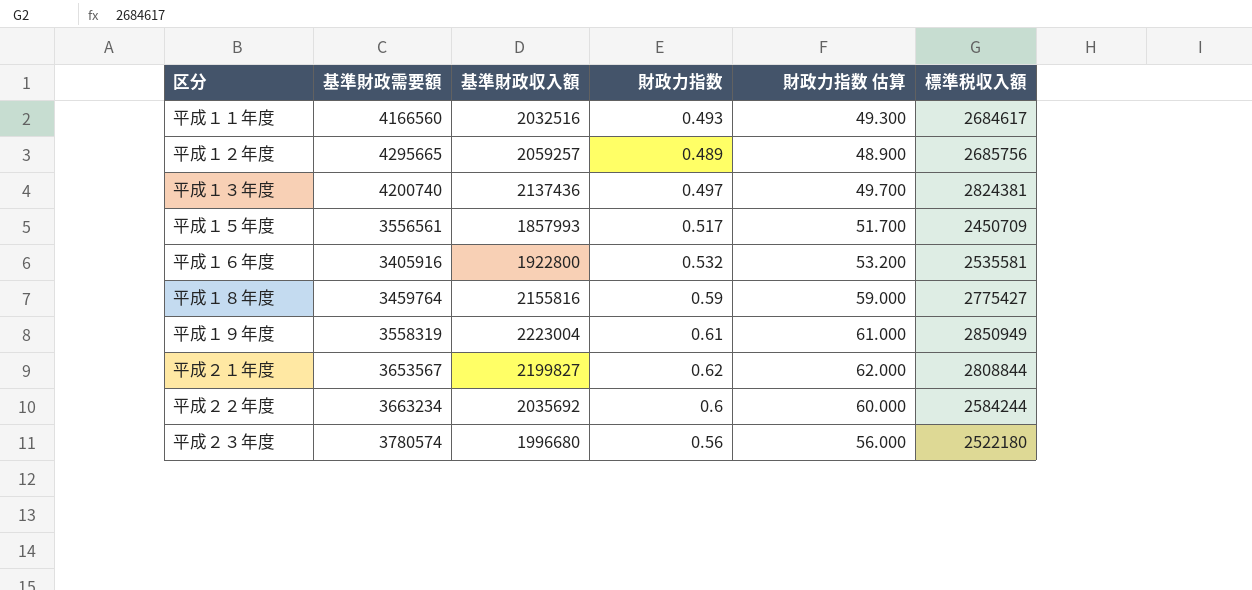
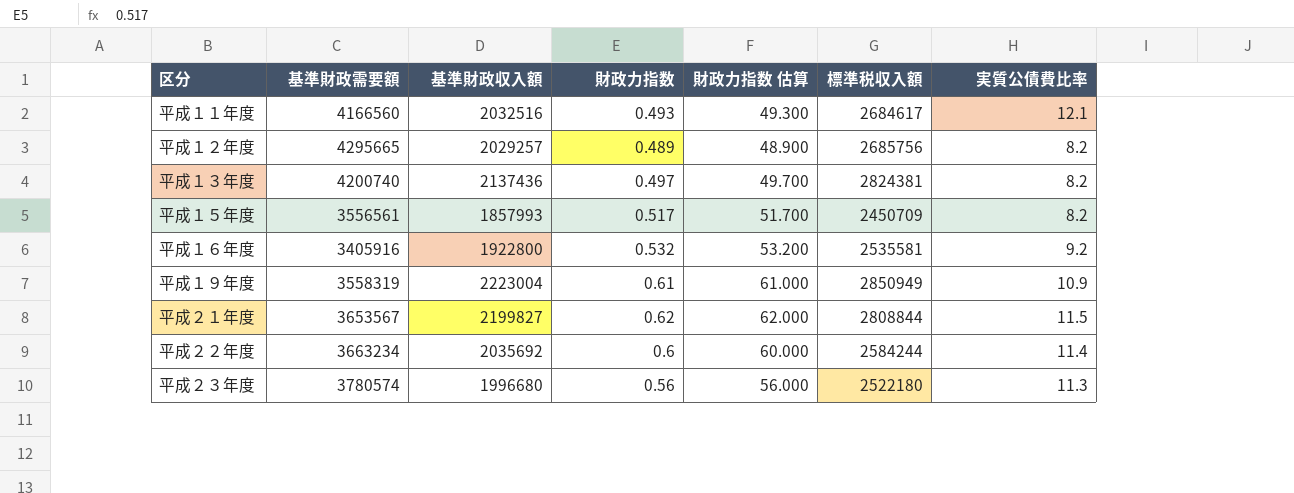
column 実質公債費比率 | position: none -> 7
row 平成１８年度: 3459764 | 2155816 | 0.59 | 59.000 | 2775427 -> none
平成１２年度 | 基準財政収入額: 2059257 -> 2029257

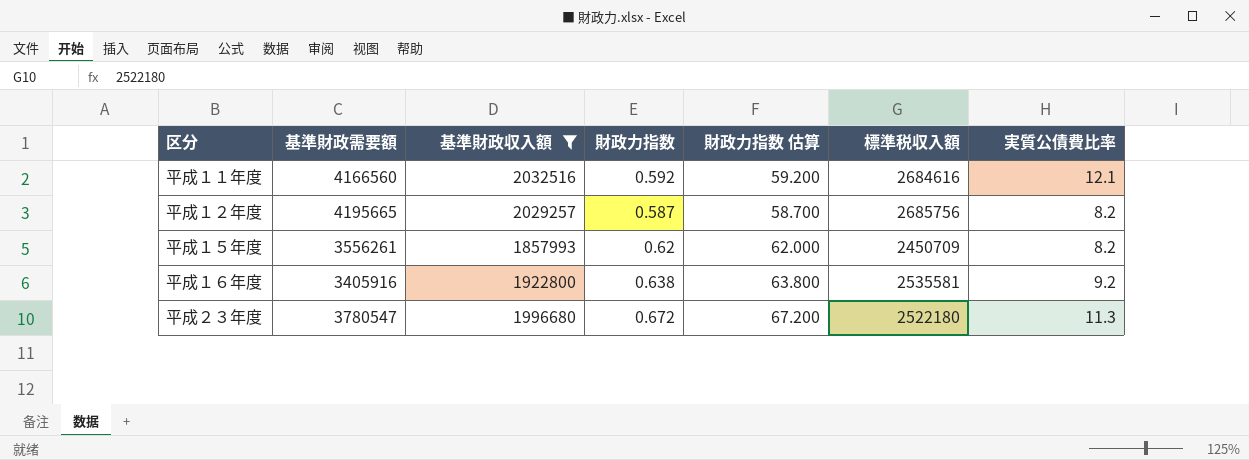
filter: none -> 基準財政収入額 <= 2032516
平成１１年度 | 財政力指数: 0.493 -> 0.592
平成１１年度 | 財政力指数 估算: 49.300 -> 59.200
平成１１年度 | 標準税収入額: 2684617 -> 2684616
平成１２年度 | 基準財政需要額: 4295665 -> 4195665
平成１２年度 | 財政力指数: 0.489 -> 0.587
平成１２年度 | 財政力指数 估算: 48.900 -> 58.700
平成１５年度 | 基準財政需要額: 3556561 -> 3556261
平成１５年度 | 財政力指数: 0.517 -> 0.62
平成１５年度 | 財政力指数 估算: 51.700 -> 62.000
平成１６年度 | 財政力指数: 0.532 -> 0.638
平成１６年度 | 財政力指数 估算: 53.200 -> 63.800
平成２３年度 | 基準財政需要額: 3780574 -> 3780547
平成２３年度 | 財政力指数: 0.56 -> 0.672
平成２３年度 | 財政力指数 估算: 56.000 -> 67.200

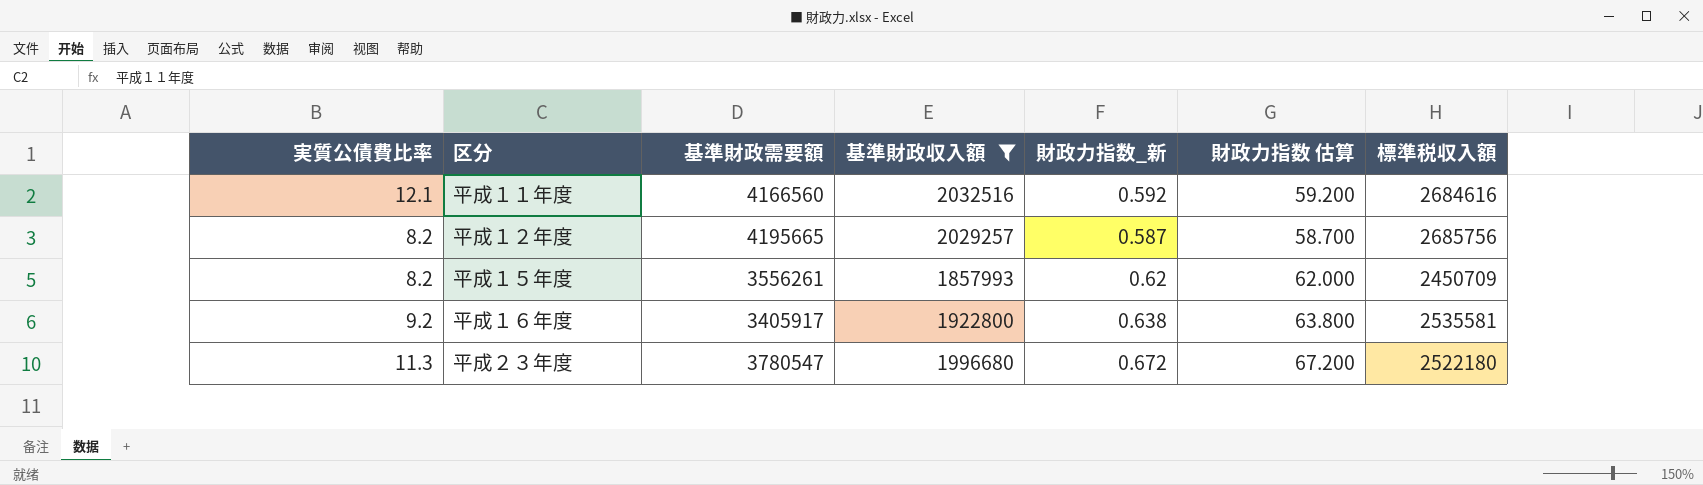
column 実質公債費比率 | position: 7 -> 1
column name: 財政力指数 -> 財政力指数_新
平成１６年度 | 基準財政需要額: 3405916 -> 3405917

